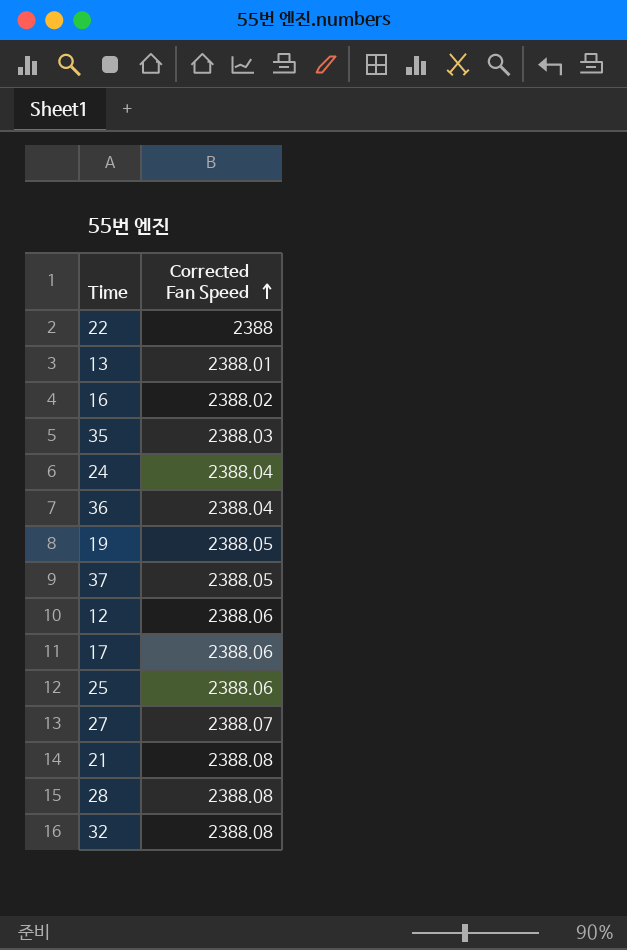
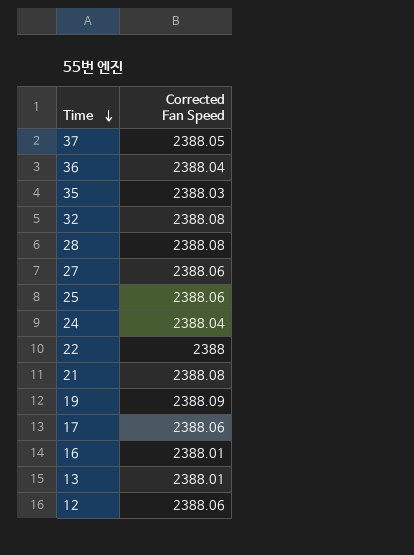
row order: Corrected Fan Speed ascending -> Time descending
27 | Corrected Fan Speed: 2388.07 -> 2388.06
19 | Corrected Fan Speed: 2388.05 -> 2388.09
16 | Corrected Fan Speed: 2388.02 -> 2388.01

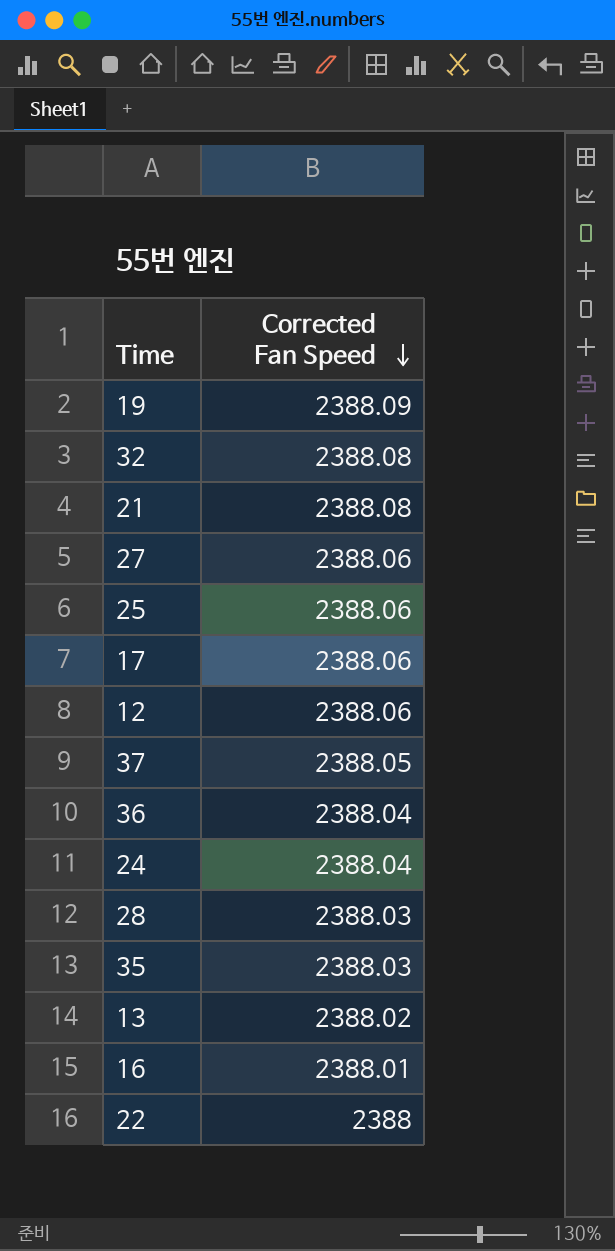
row order: Time descending -> Corrected Fan Speed descending
28 | Corrected Fan Speed: 2388.08 -> 2388.03
13 | Corrected Fan Speed: 2388.01 -> 2388.02

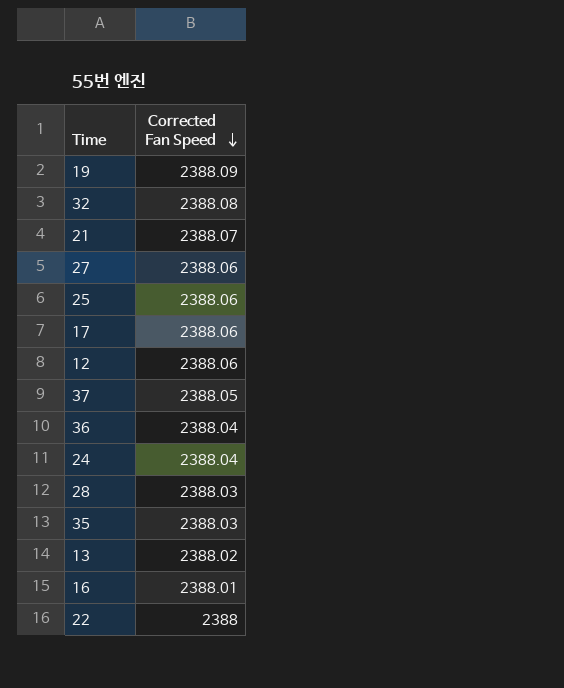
21 | Corrected Fan Speed: 2388.08 -> 2388.07

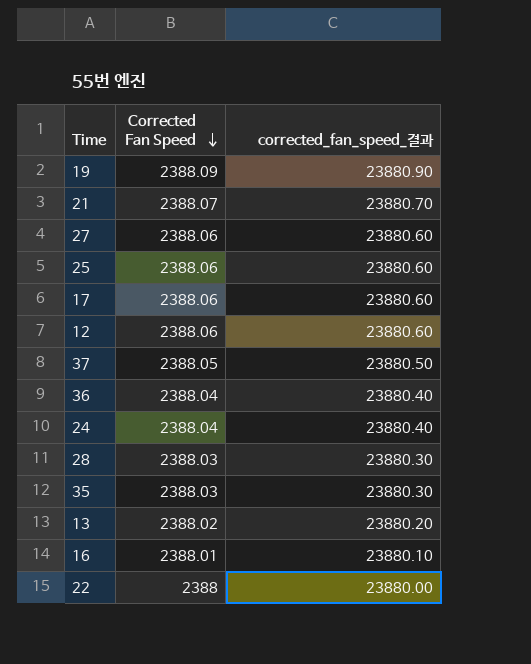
column corrected_fan_speed_결과 | formula: none -> [Corrected Fan Speed] * 10
row 32: 2388.08 -> none

